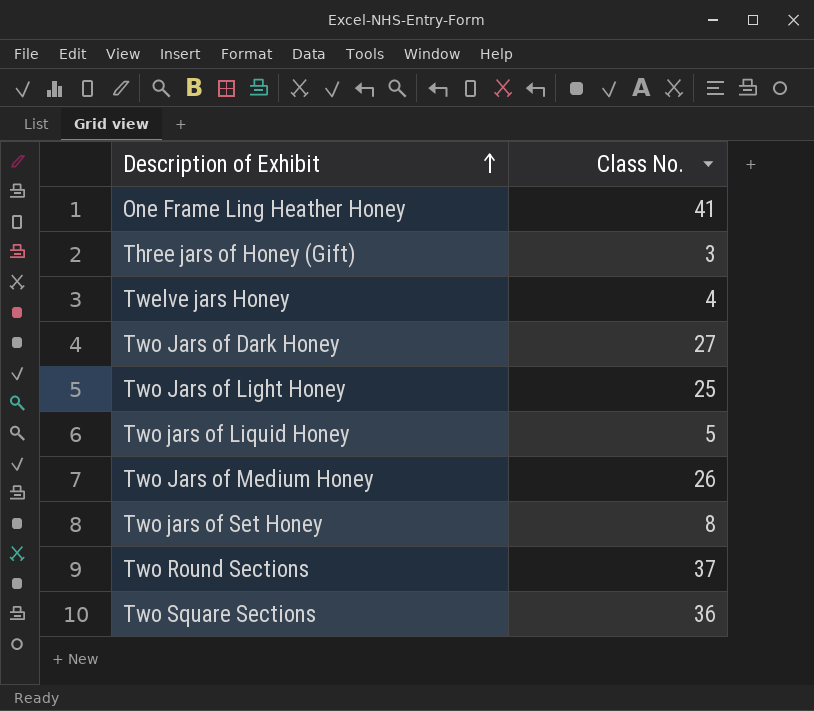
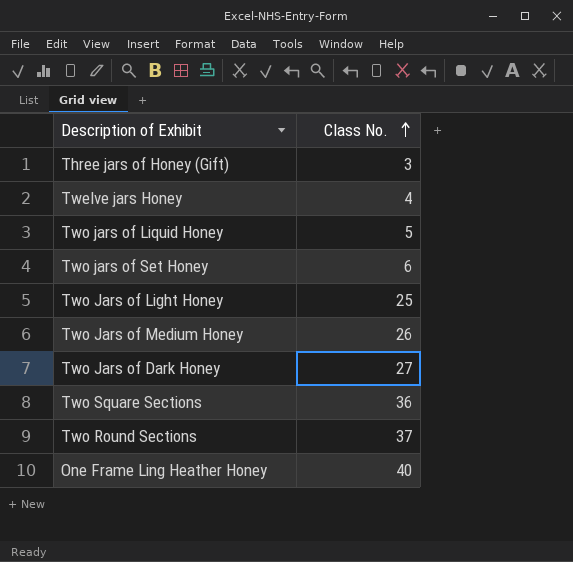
row order: Description of Exhibit ascending -> Class No. ascending
Two jars of Set Honey | Class No.: 8 -> 6
One Frame Ling Heather Honey | Class No.: 41 -> 40

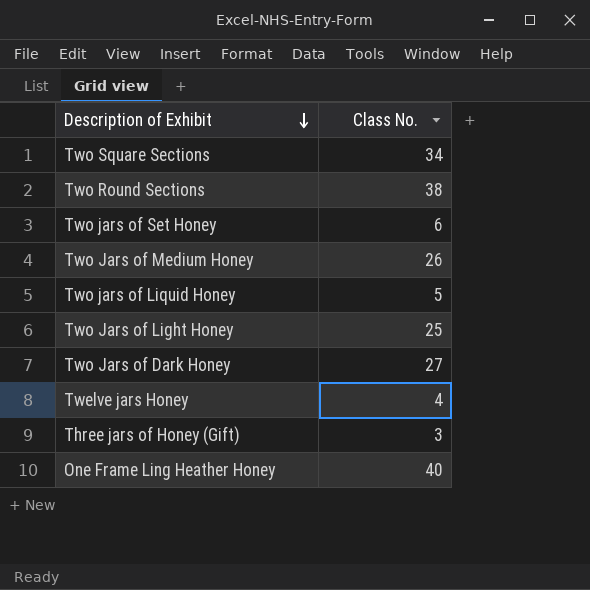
row order: Class No. ascending -> Description of Exhibit descending
Two Square Sections | Class No.: 36 -> 34
Two Round Sections | Class No.: 37 -> 38

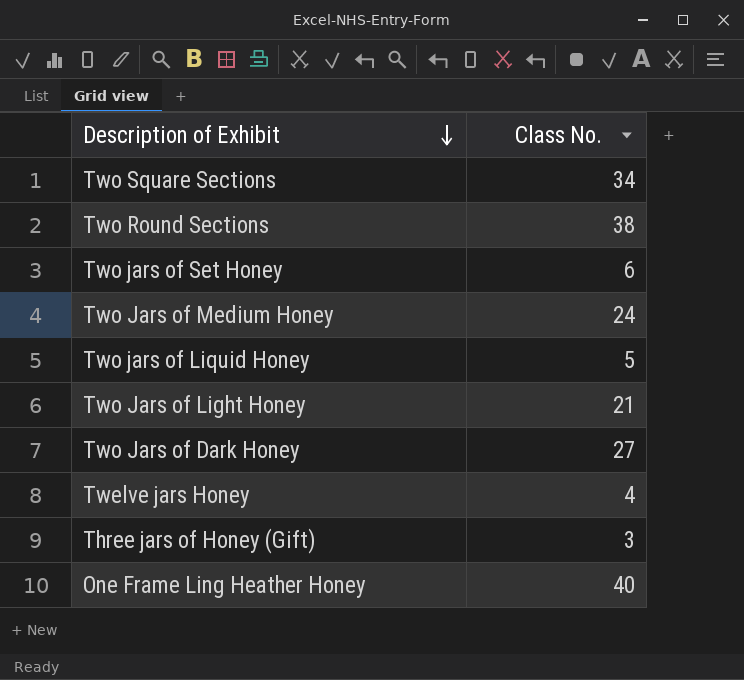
Two Jars of Medium Honey | Class No.: 26 -> 24
Two Jars of Light Honey | Class No.: 25 -> 21

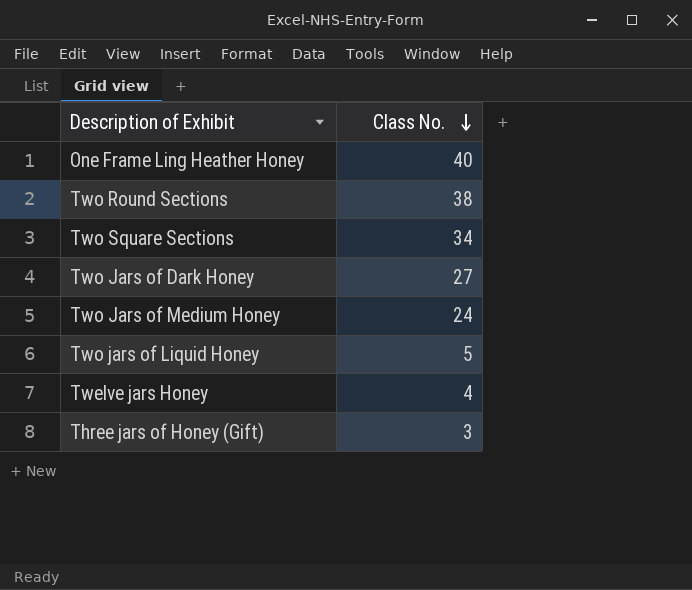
row order: Description of Exhibit descending -> Class No. descending
row Two jars of Set Honey: 6 -> none
row Two Jars of Light Honey: 21 -> none

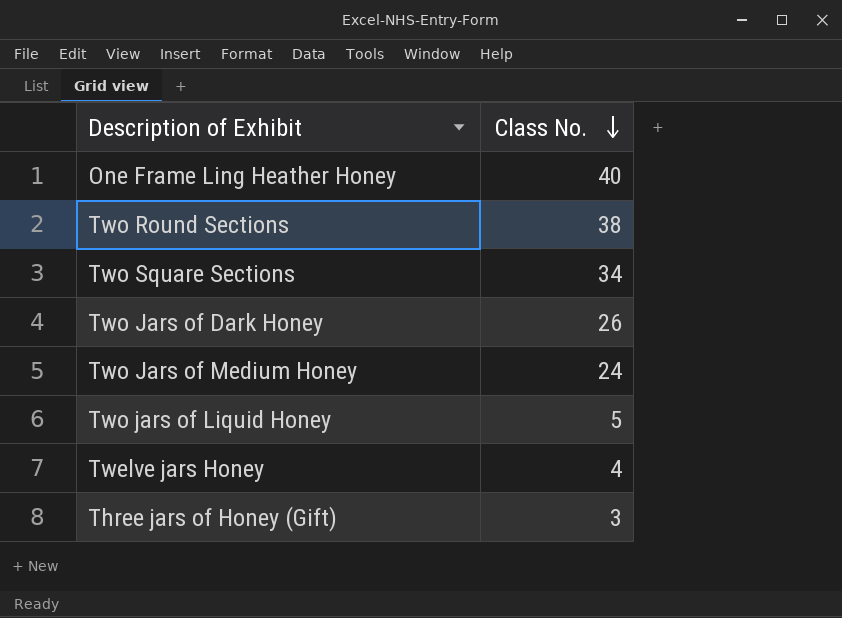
Two Jars of Dark Honey | Class No.: 27 -> 26

